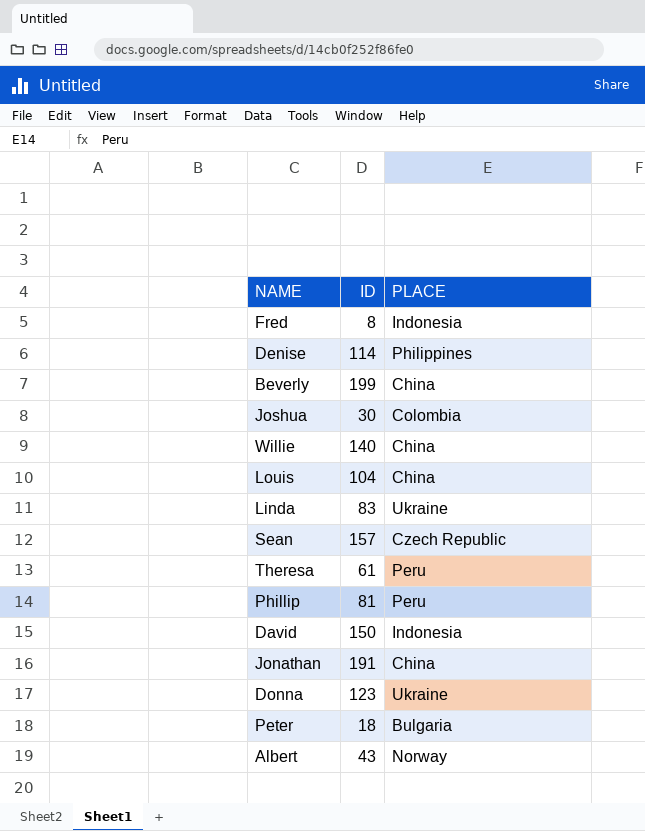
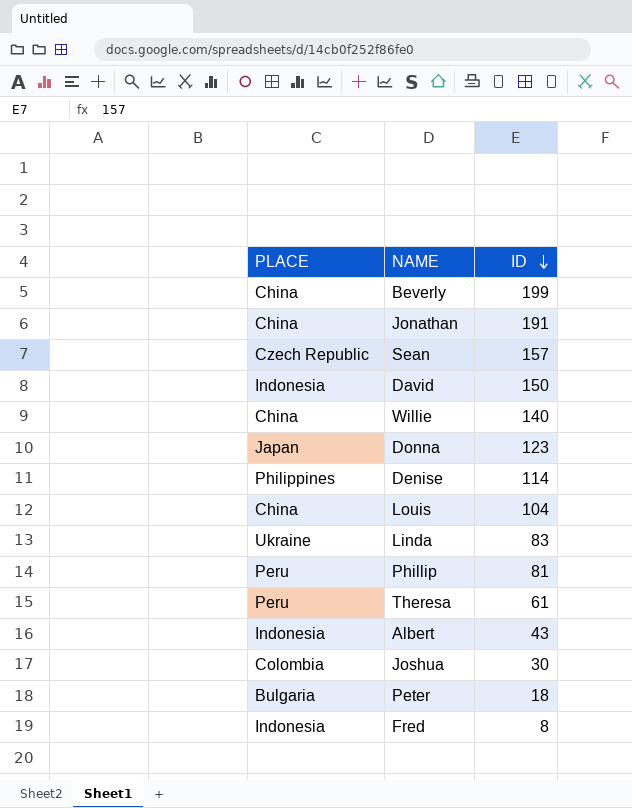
row order: none -> ID descending
column PLACE | position: 3 -> 1
Donna | PLACE: Ukraine -> Japan
Albert | PLACE: Norway -> Indonesia

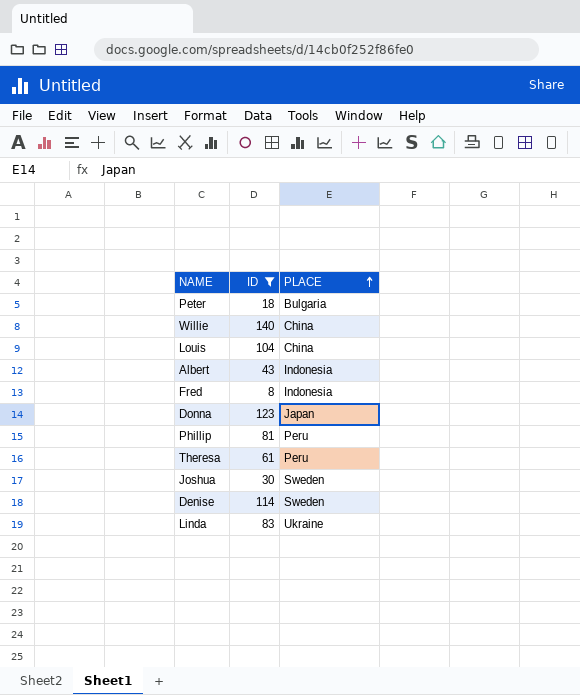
filter: none -> ID <= 140
row order: ID descending -> PLACE ascending
column PLACE | position: 1 -> 3
Joshua | PLACE: Colombia -> Sweden
Denise | PLACE: Philippines -> Sweden

